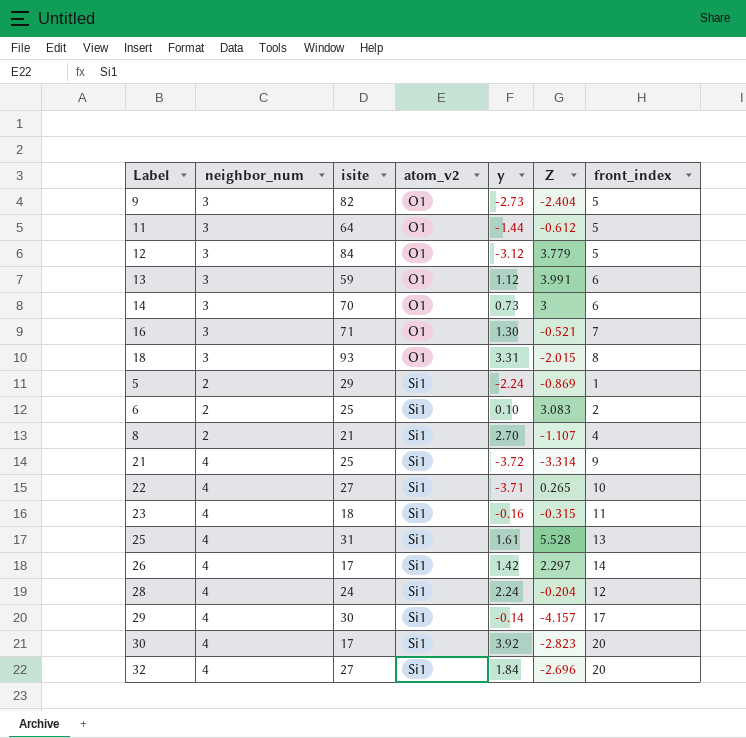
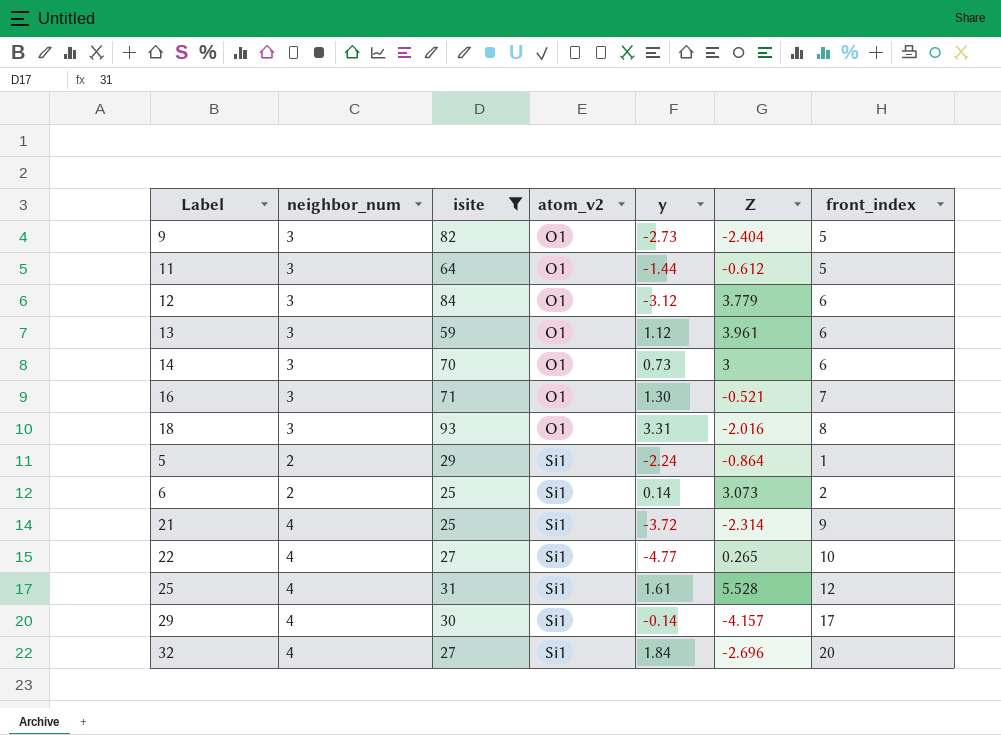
filter: none -> isite >= 25
12 | front_index: 5 -> 6
13 | Z: 3.991 -> 3.961
18 | Z: -2.015 -> -2.016
5 | Z: -0.869 -> -0.864
6 | y: 0.10 -> 0.14
6 | Z: 3.083 -> 3.073
21 | Z: -3.314 -> -2.314
22 | y: -3.71 -> -4.77
25 | front_index: 13 -> 12

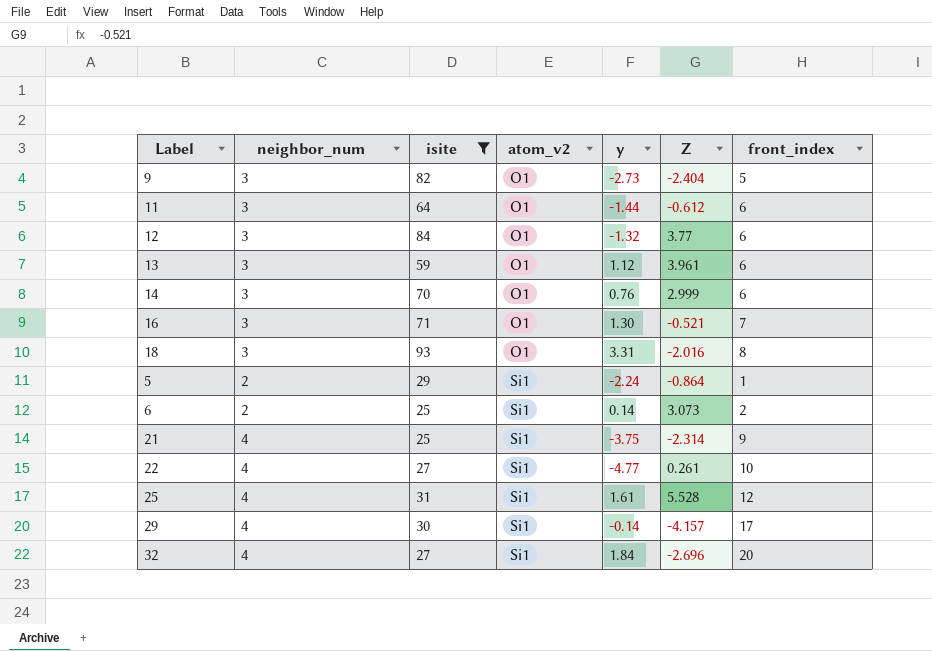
11 | front_index: 5 -> 6
12 | y: -3.12 -> -1.32
12 | Z: 3.779 -> 3.77
14 | y: 0.73 -> 0.76
14 | Z: 3 -> 2.999
21 | y: -3.72 -> -3.75
22 | Z: 0.265 -> 0.261

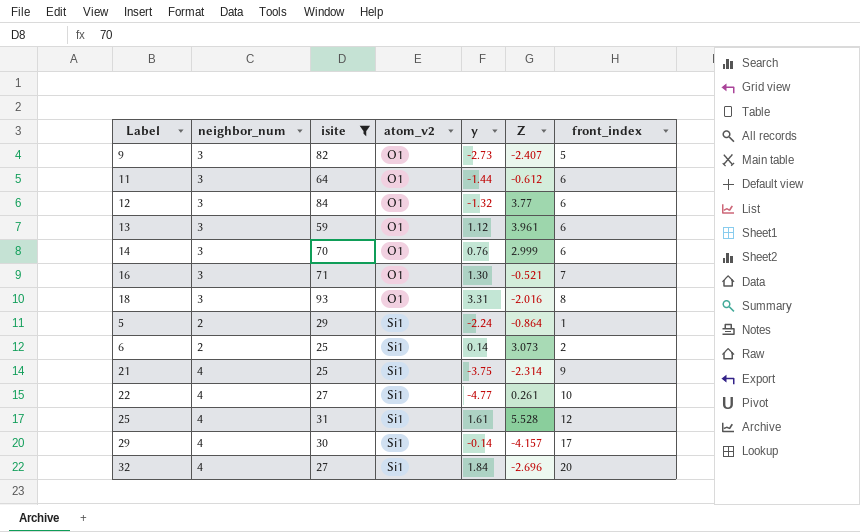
9 | Z: -2.404 -> -2.407

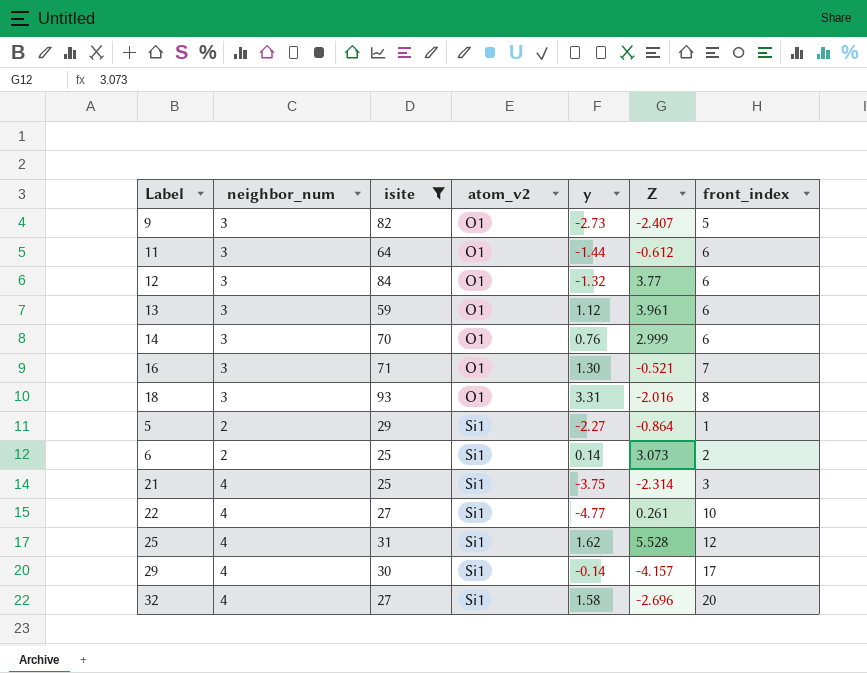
5 | y: -2.24 -> -2.27
21 | front_index: 9 -> 3
25 | y: 1.61 -> 1.62
32 | y: 1.84 -> 1.58

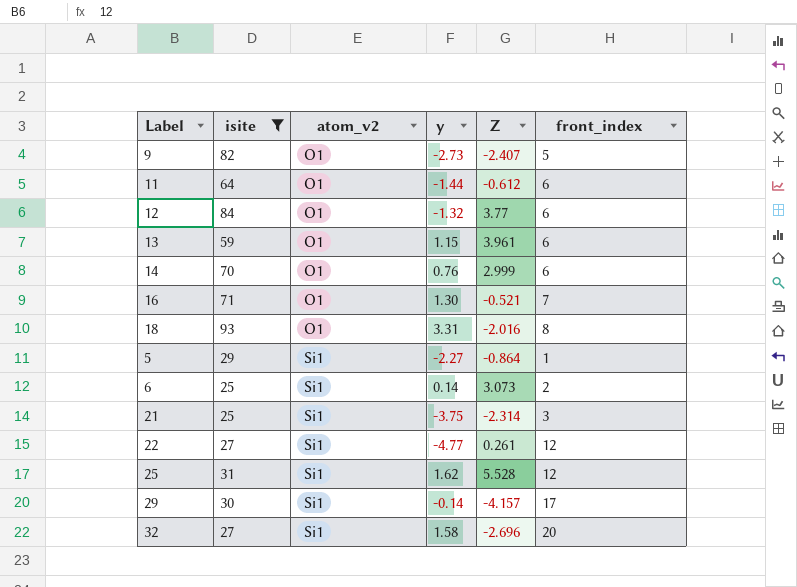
column neighbor_num | position: 2 -> none
13 | y: 1.12 -> 1.15
22 | front_index: 10 -> 12

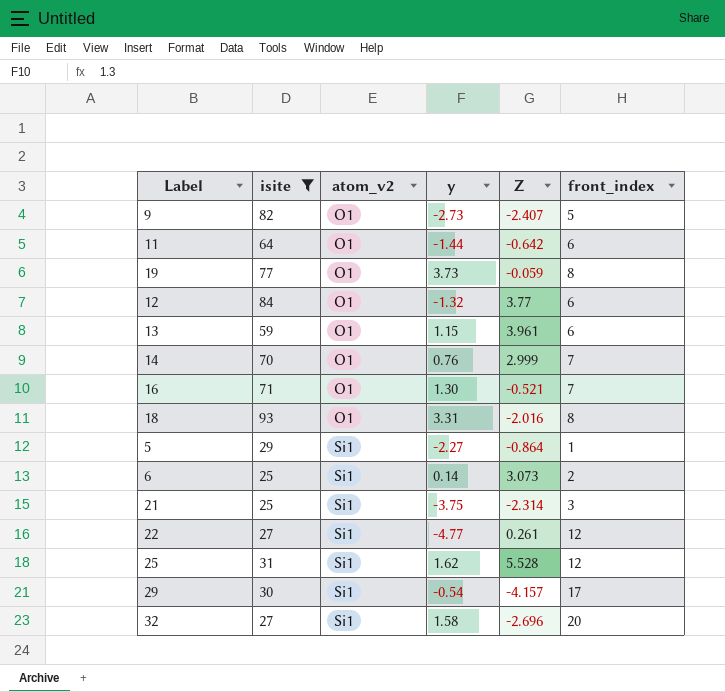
11 | Z: -0.612 -> -0.642
row 19: none -> 77 | O1 | 3.73 | -0.059 | 8
14 | front_index: 6 -> 7
29 | y: -0.14 -> -0.54

